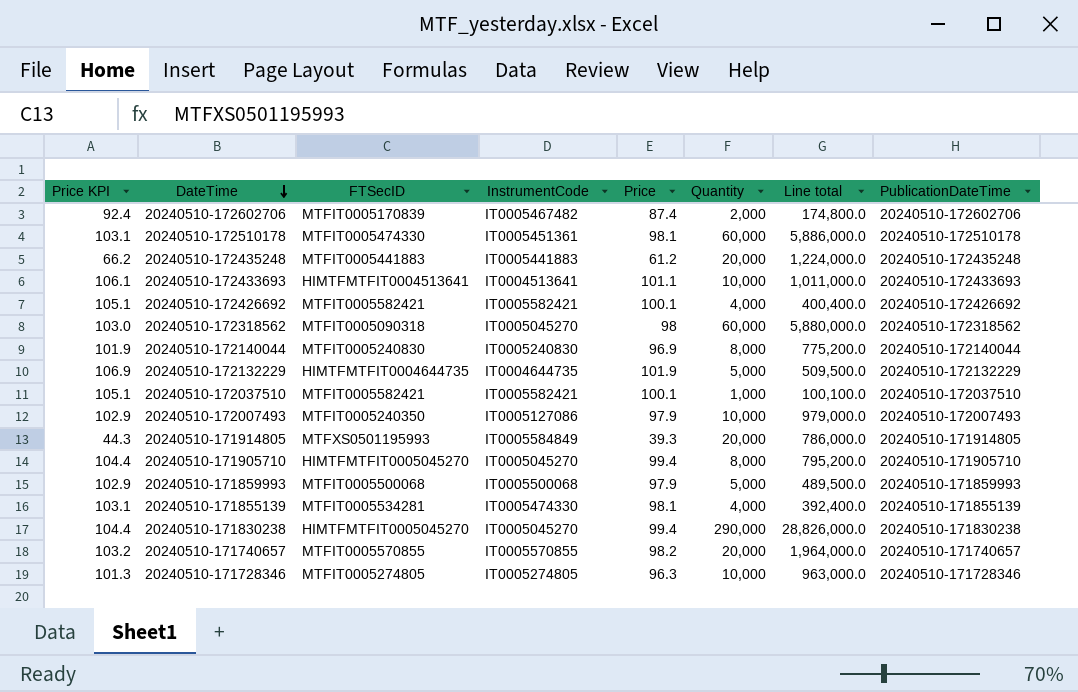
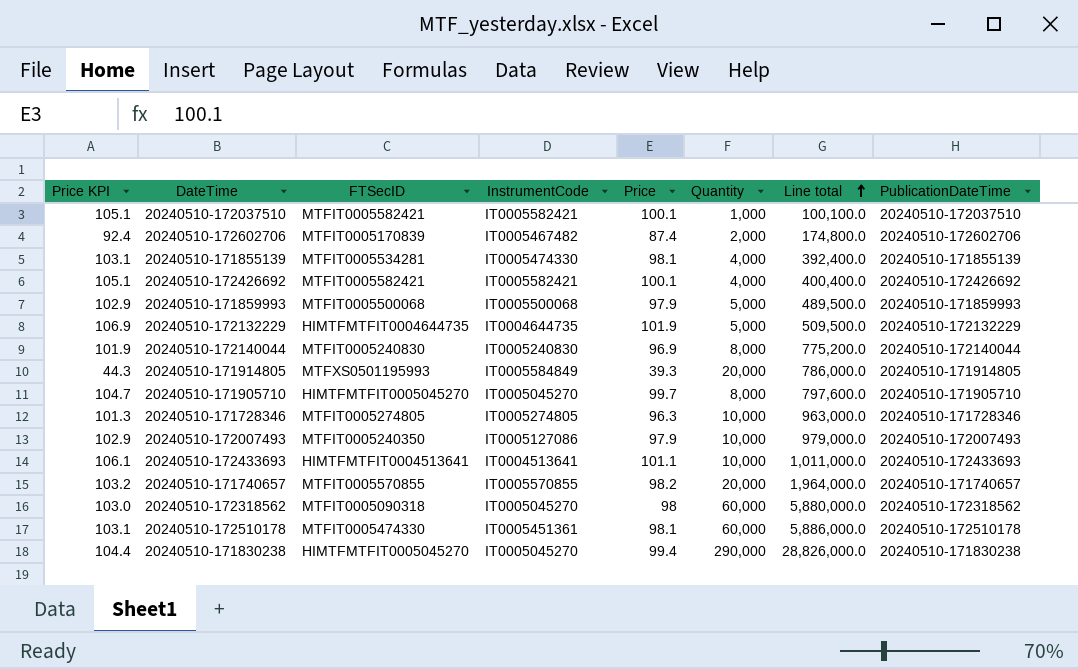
row order: DateTime descending -> Line total ascending
row 20240510-172435248: 66.2 | MTFIT0005441883 | IT0005441883 | 61.2 | 20,000 | 1,224,000.0 | 20240510-172435248 -> none
20240510-171905710 | Price KPI: 104.4 -> 104.7
20240510-171905710 | Price: 99.4 -> 99.7
20240510-171905710 | Line total: 795,200.0 -> 797,600.0

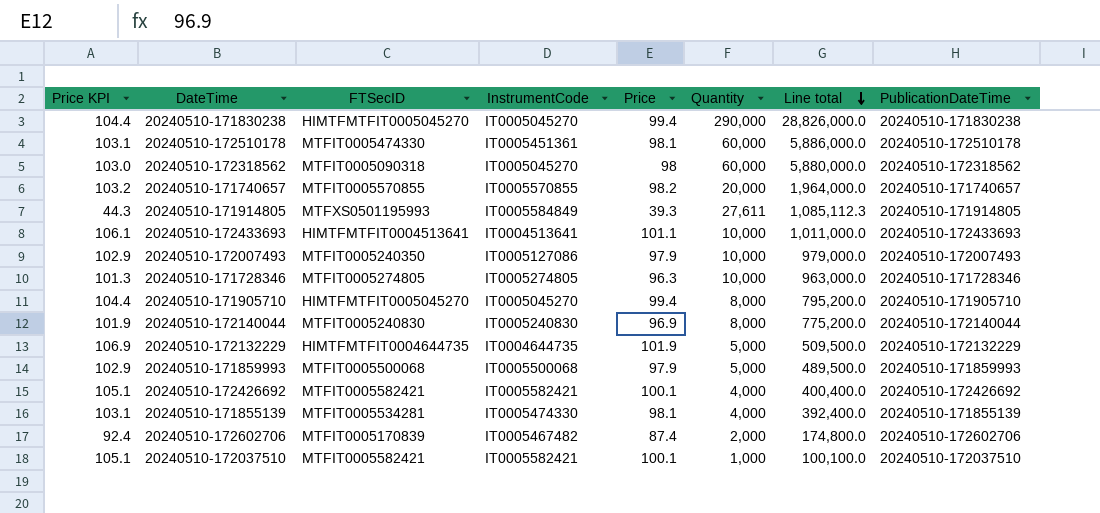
row order: Line total ascending -> Line total descending
20240510-171914805 | Quantity: 20,000 -> 27,611
20240510-171914805 | Line total: 786,000.0 -> 1,085,112.3
20240510-171905710 | Price KPI: 104.7 -> 104.4
20240510-171905710 | Price: 99.7 -> 99.4
20240510-171905710 | Line total: 797,600.0 -> 795,200.0

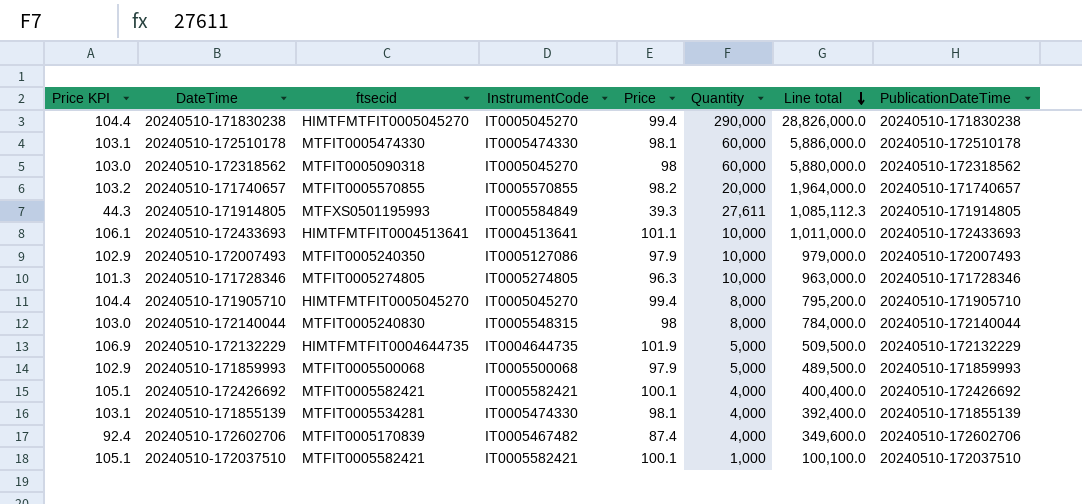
column name: FTSecID -> ftsecid
20240510-172510178 | InstrumentCode: IT0005451361 -> IT0005474330
20240510-172140044 | Price KPI: 101.9 -> 103.0
20240510-172140044 | InstrumentCode: IT0005240830 -> IT0005548315
20240510-172140044 | Price: 96.9 -> 98
20240510-172140044 | Line total: 775,200.0 -> 784,000.0
20240510-172602706 | Quantity: 2,000 -> 4,000
20240510-172602706 | Line total: 174,800.0 -> 349,600.0

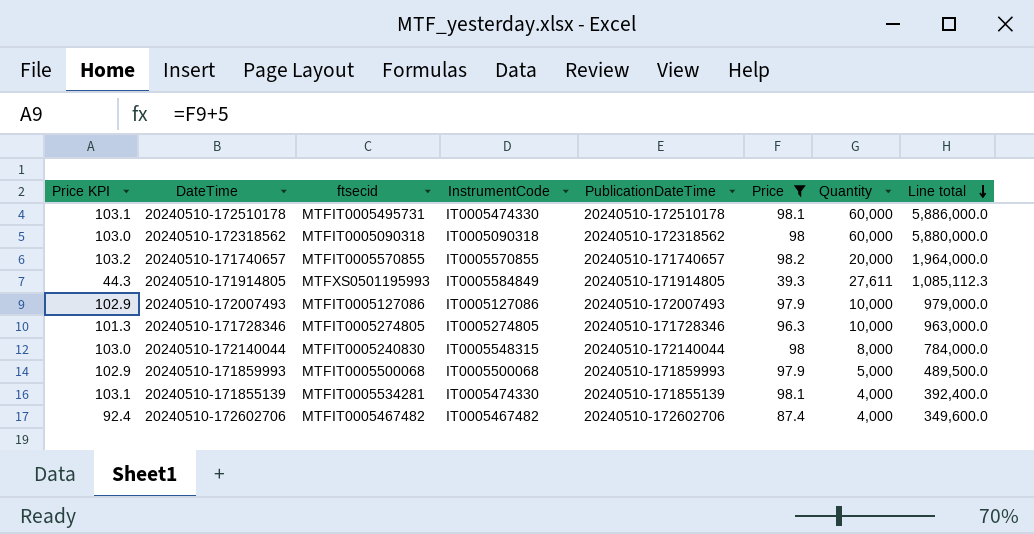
filter: none -> Price <= 98.2
column PublicationDateTime | position: 8 -> 5
20240510-172510178 | ftsecid: MTFIT0005474330 -> MTFIT0005495731
20240510-172318562 | InstrumentCode: IT0005045270 -> IT0005090318
20240510-172007493 | ftsecid: MTFIT0005240350 -> MTFIT0005127086
20240510-172602706 | ftsecid: MTFIT0005170839 -> MTFIT0005467482

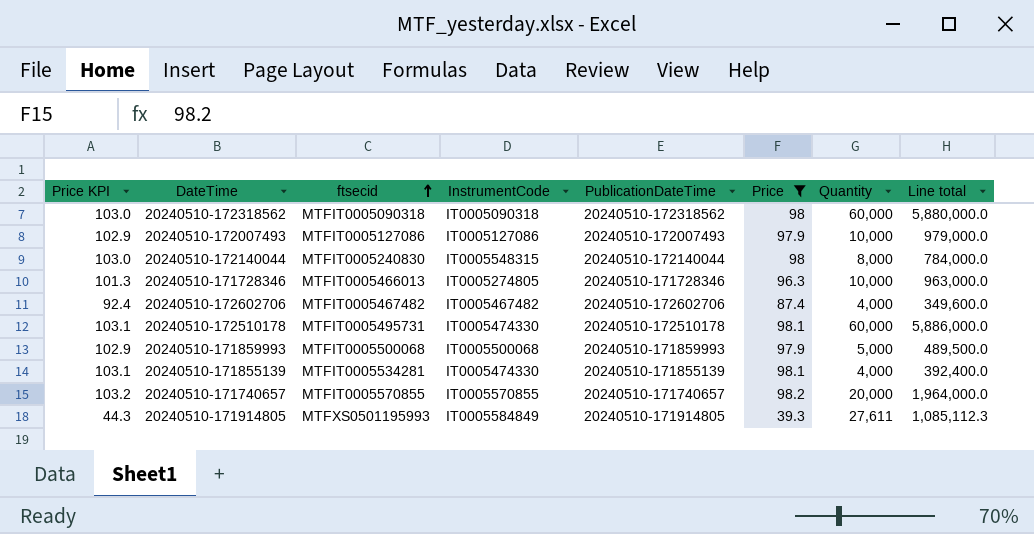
row order: Line total descending -> ftsecid ascending
20240510-171728346 | ftsecid: MTFIT0005274805 -> MTFIT0005466013

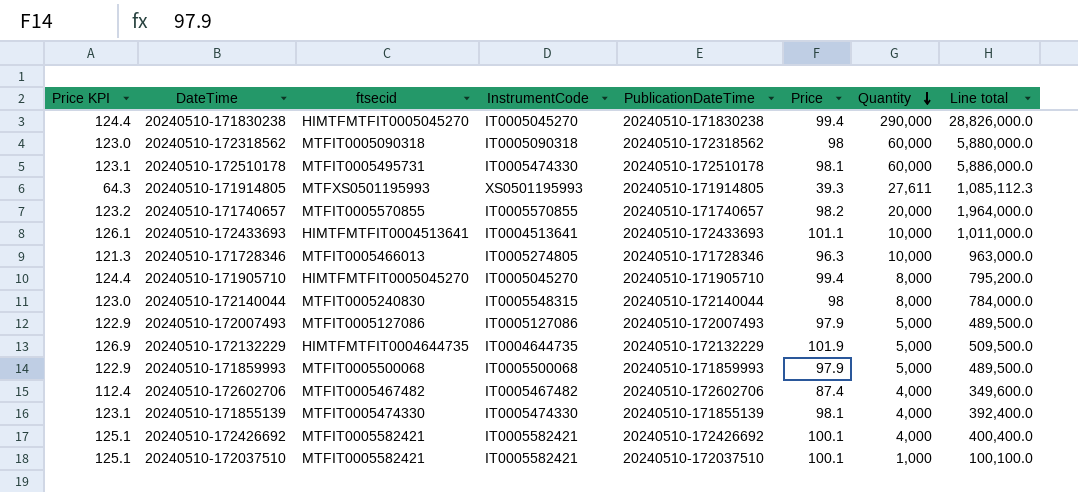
filter: Price <= 98.2 -> none
row order: ftsecid ascending -> Quantity descending
column Price KPI | formula: [Price] + 5 -> [Price] + 25
20240510-171914805 | InstrumentCode: IT0005584849 -> XS0501195993
20240510-172007493 | Quantity: 10,000 -> 5,000
20240510-172007493 | Line total: 979,000.0 -> 489,500.0
20240510-171855139 | ftsecid: MTFIT0005534281 -> MTFIT0005474330

